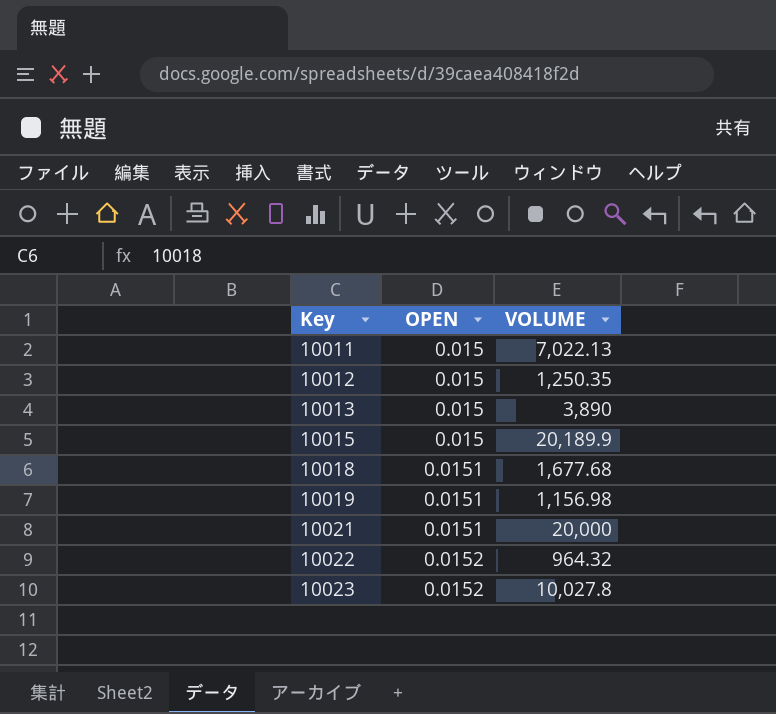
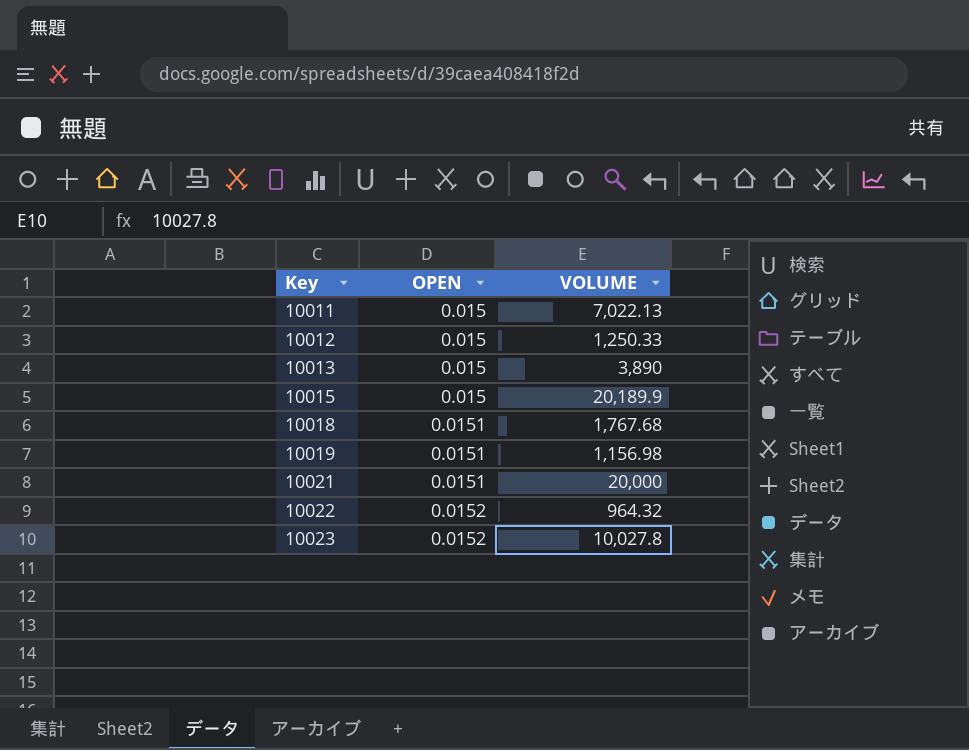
10012 | VOLUME: 1,250.35 -> 1,250.33
10018 | VOLUME: 1,677.68 -> 1,767.68

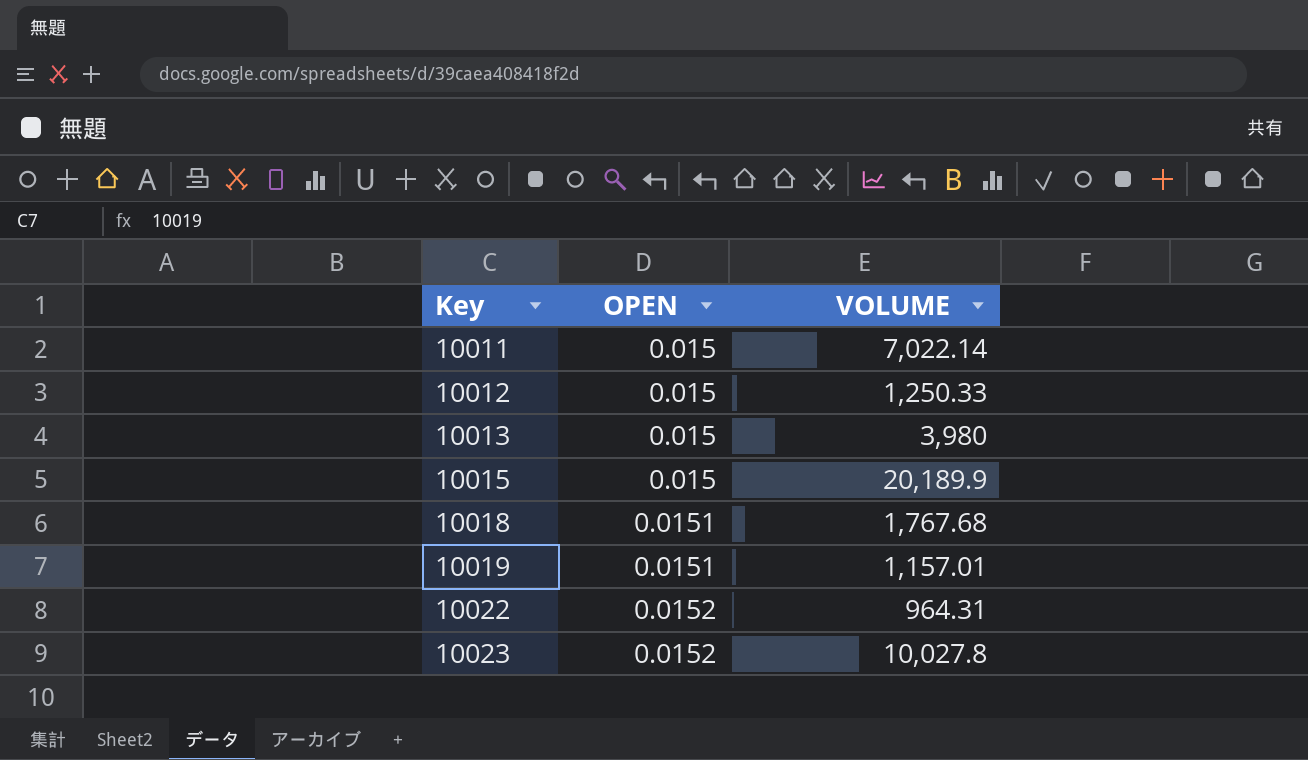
row 10021: 0.0151 | 20,000 -> none
10011 | VOLUME: 7,022.13 -> 7,022.14
10013 | VOLUME: 3,890 -> 3,980
10019 | VOLUME: 1,156.98 -> 1,157.01
10022 | VOLUME: 964.32 -> 964.31

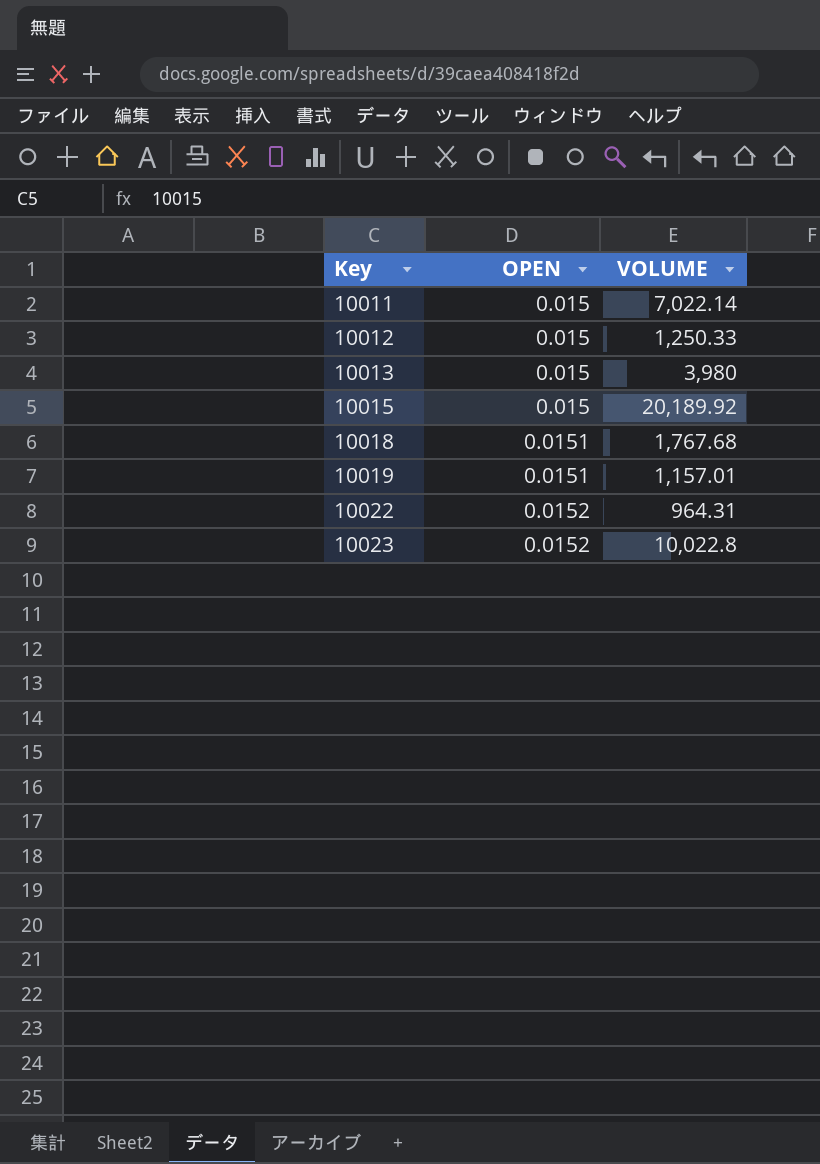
10015 | VOLUME: 20,189.9 -> 20,189.92
10023 | VOLUME: 10,027.8 -> 10,022.8

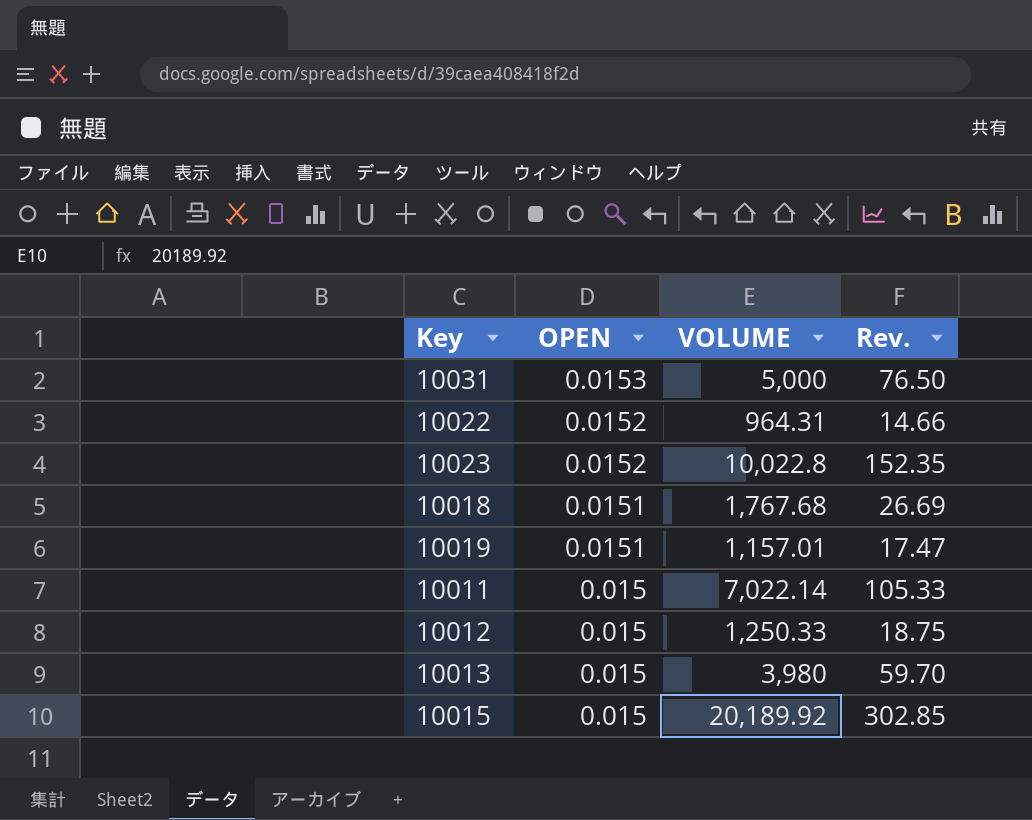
row order: Key ascending -> OPEN descending
column Rev. | formula: none -> [OPEN] * [VOLUME]
row 10031: none -> 0.0153 | 5,000 | 76.50

